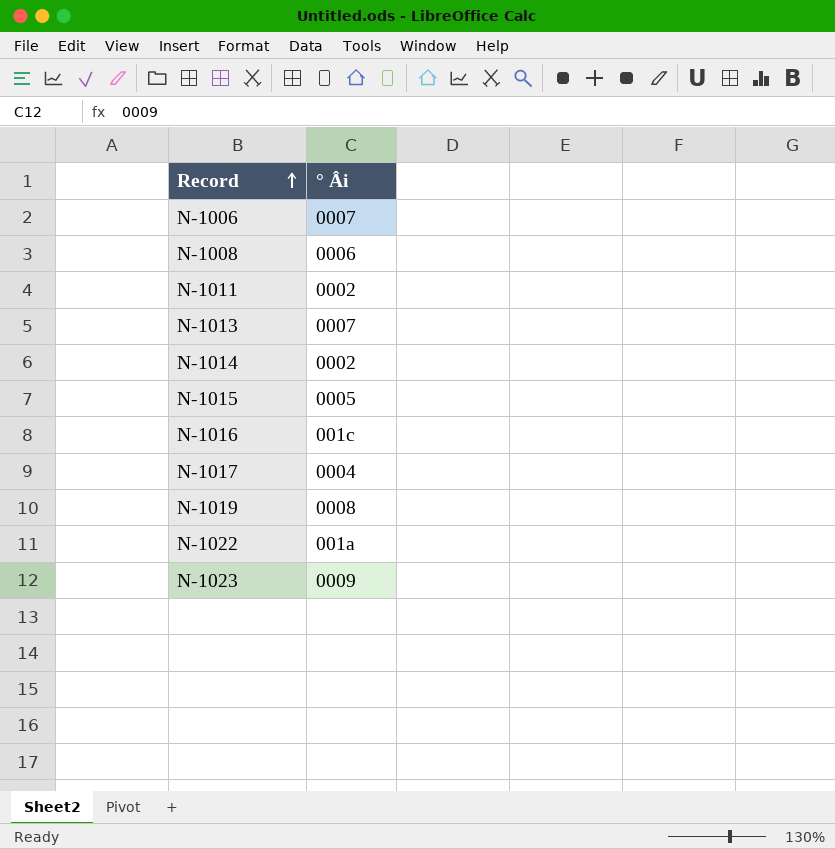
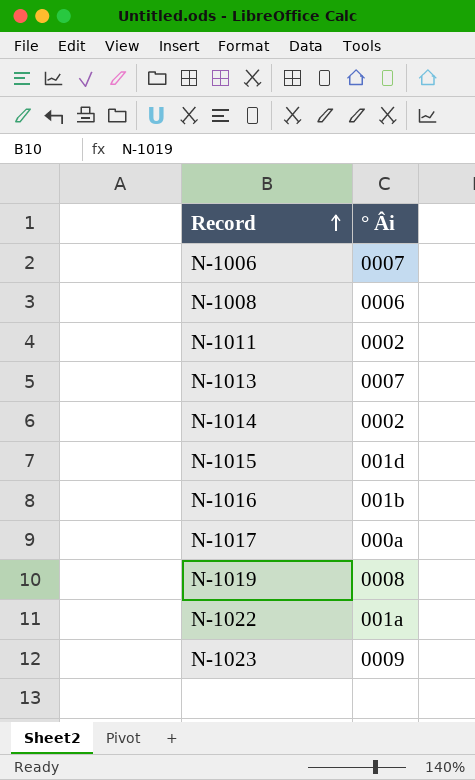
N-1015 | ° Âi: 0005 -> 001d
N-1016 | ° Âi: 001c -> 001b
N-1017 | ° Âi: 0004 -> 000a

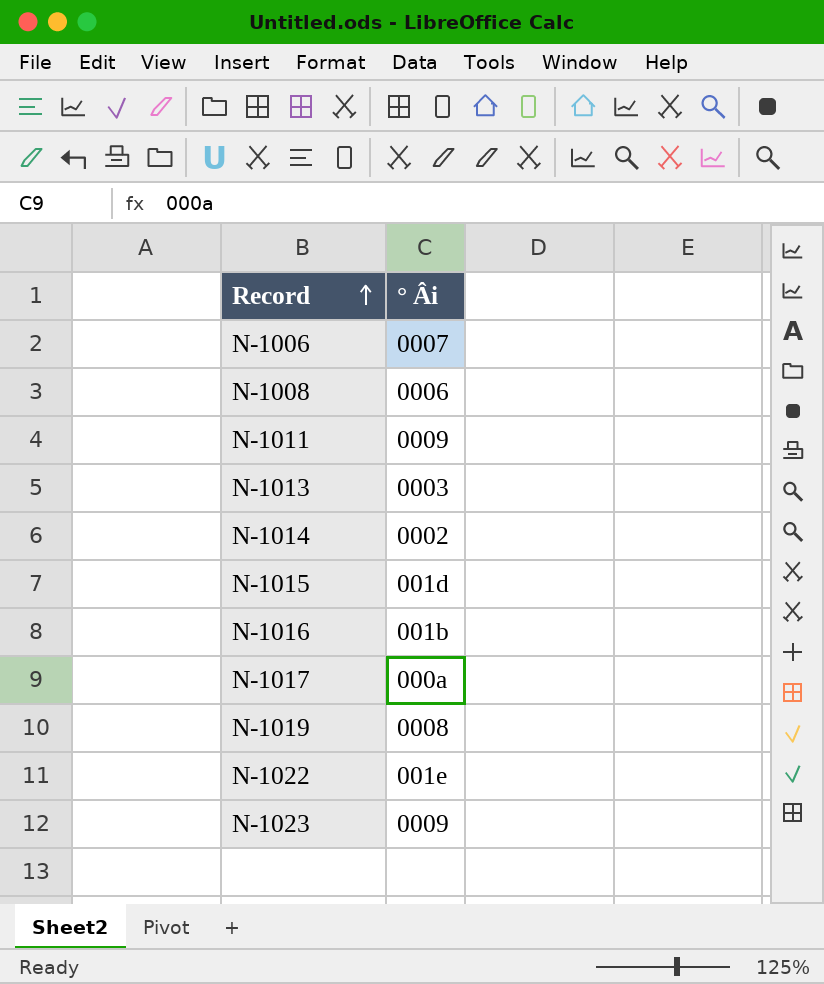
N-1011 | ° Âi: 0002 -> 0009
N-1013 | ° Âi: 0007 -> 0003
N-1022 | ° Âi: 001a -> 001e

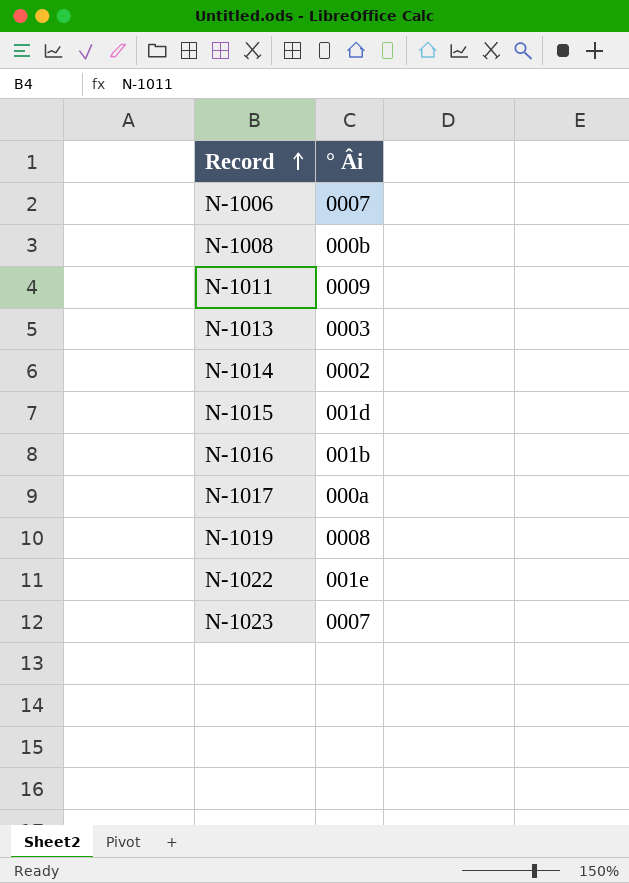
N-1008 | ° Âi: 0006 -> 000b
N-1023 | ° Âi: 0009 -> 0007

